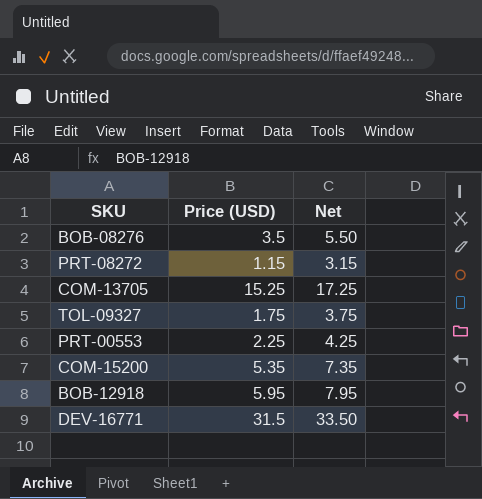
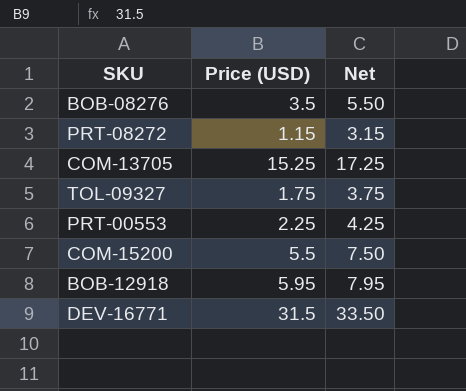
COM-15200 | Price (USD): 5.35 -> 5.5
COM-15200 | Net: 7.35 -> 7.50

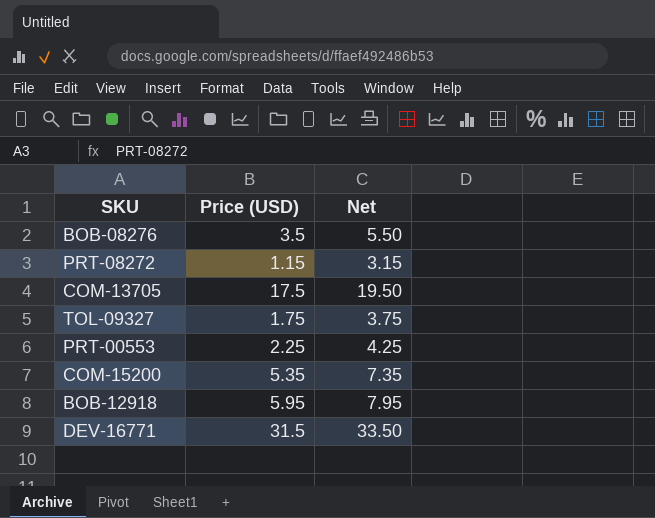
COM-13705 | Price (USD): 15.25 -> 17.5
COM-13705 | Net: 17.25 -> 19.50
COM-15200 | Price (USD): 5.5 -> 5.35
COM-15200 | Net: 7.50 -> 7.35

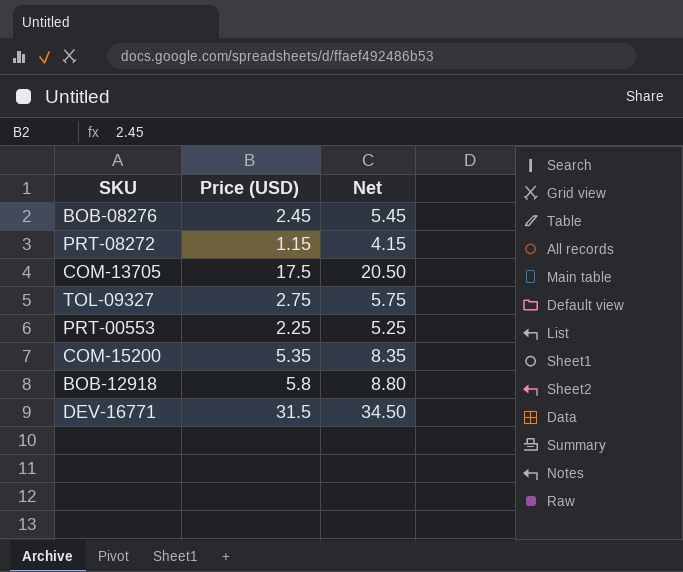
column Net | formula: [Price (USD)] + 2 -> [Price (USD)] + 3
BOB-08276 | Price (USD): 3.5 -> 2.45
TOL-09327 | Price (USD): 1.75 -> 2.75
BOB-12918 | Price (USD): 5.95 -> 5.8

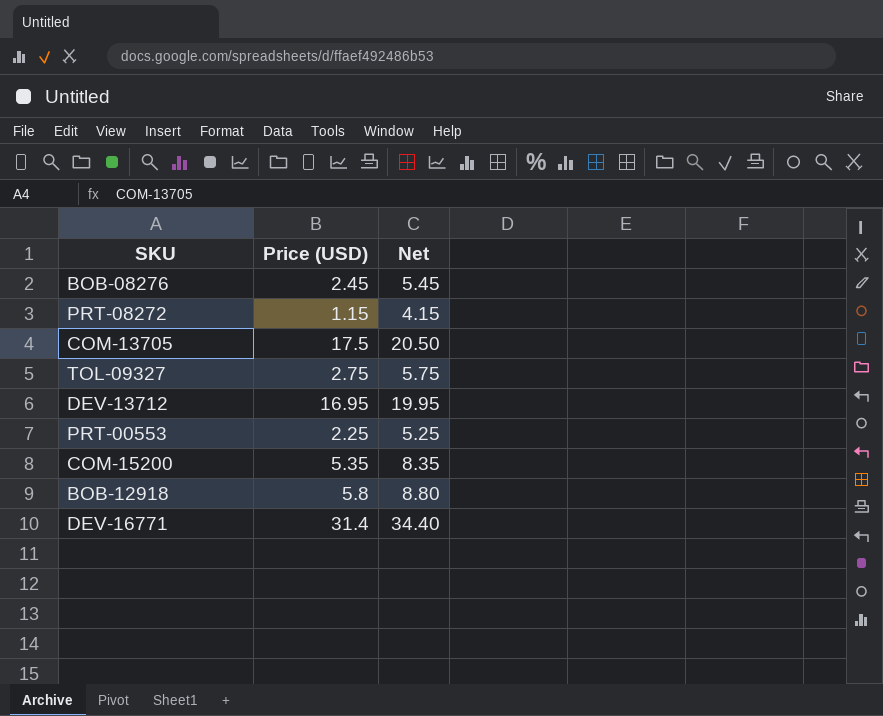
row DEV-13712: none -> 16.95 | 19.95
DEV-16771 | Price (USD): 31.5 -> 31.4
DEV-16771 | Net: 34.50 -> 34.40

